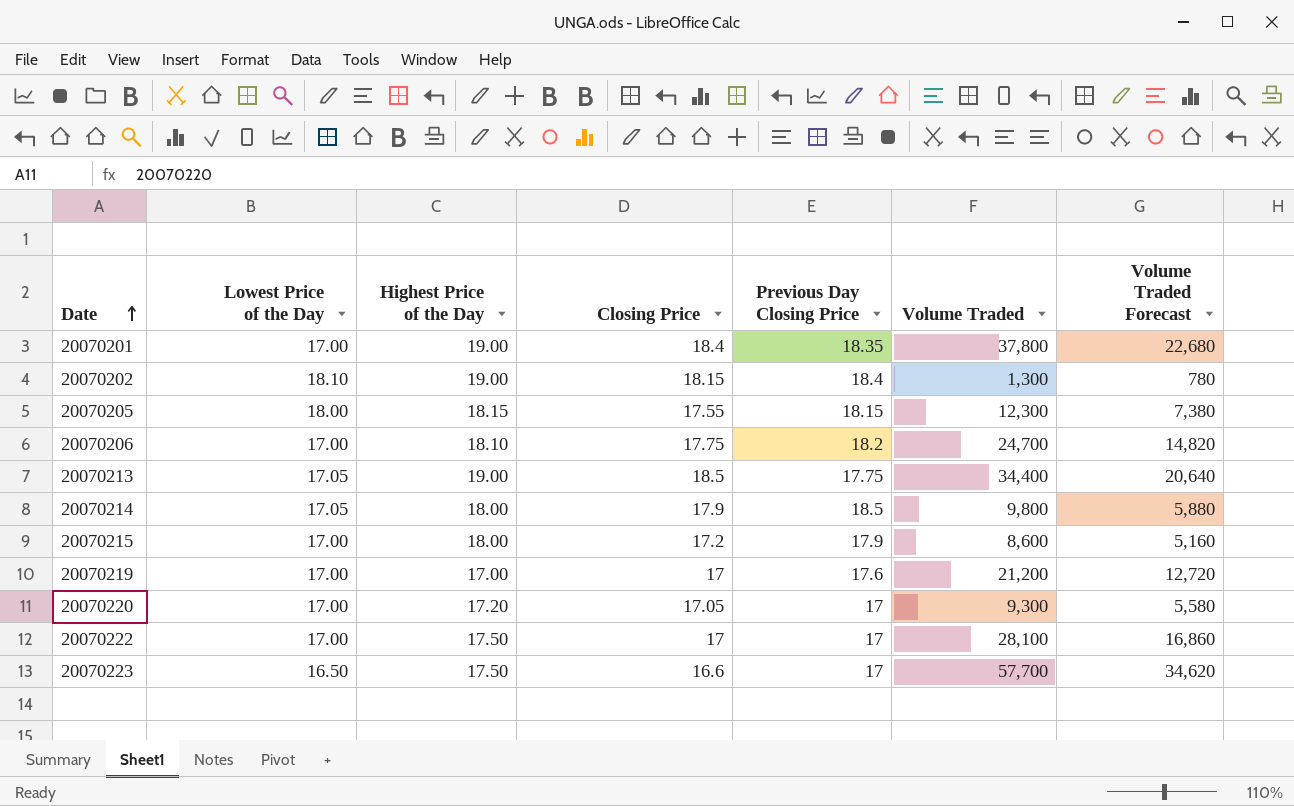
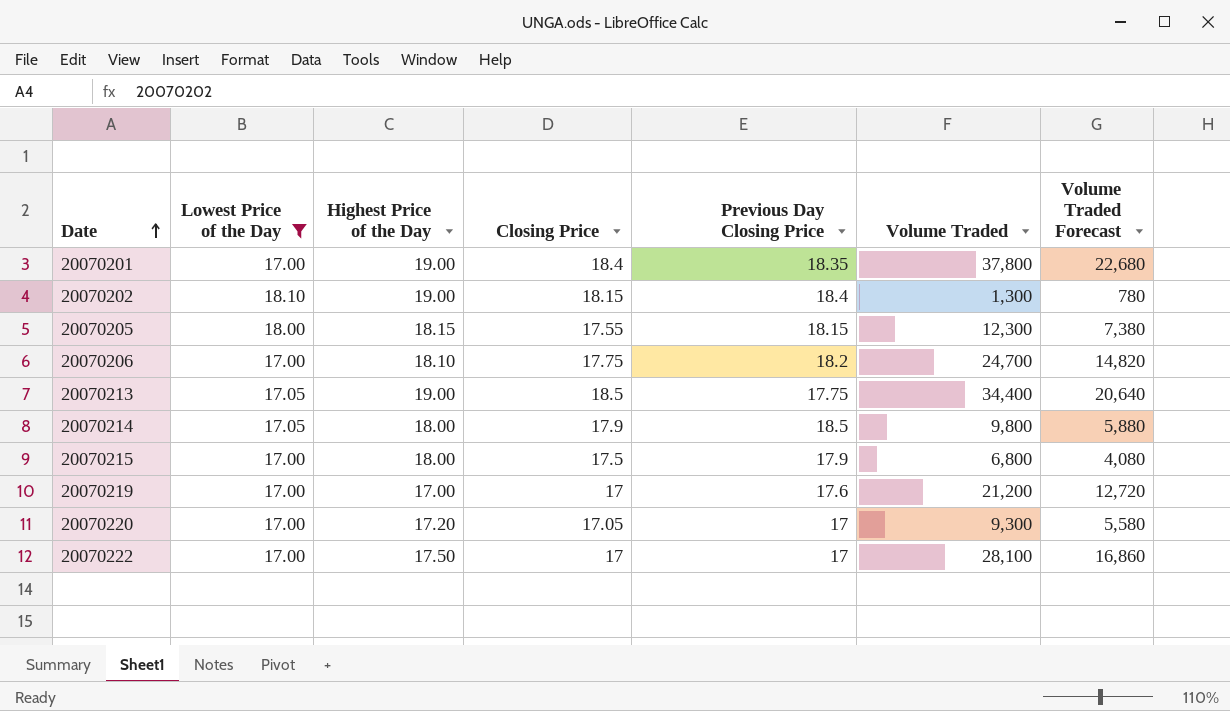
filter: none -> Lowest Price of the Day != 16.50
20070215 | Closing Price: 17.2 -> 17.5
20070215 | Volume Traded: 8,600 -> 6,800
20070215 | Volume Traded Forecast: 5,160 -> 4,080

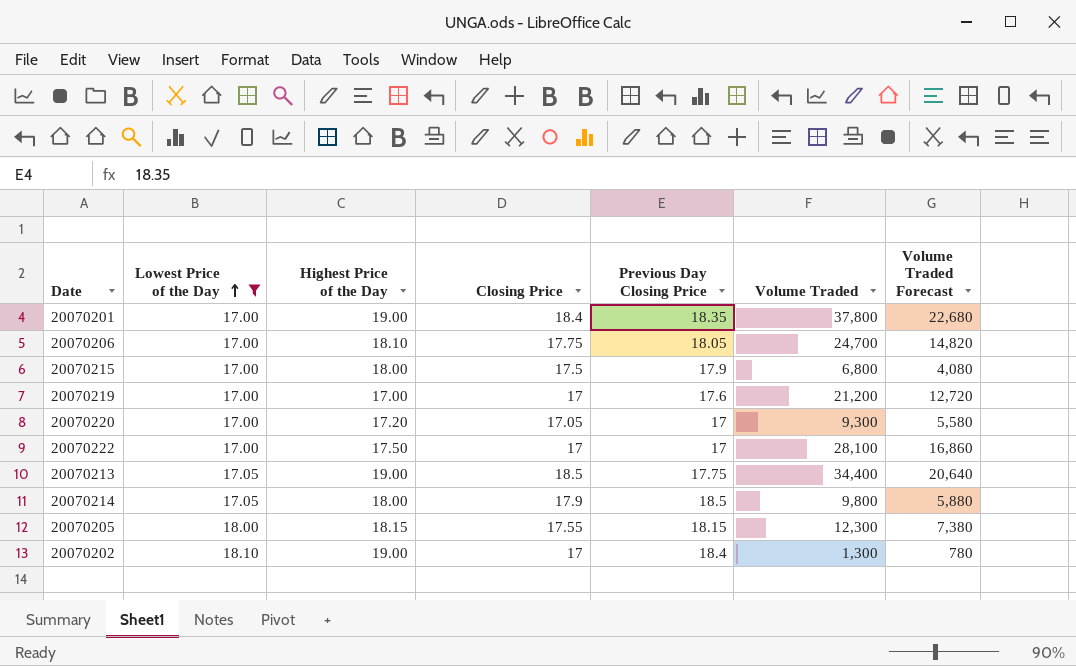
row order: Date ascending -> Lowest Price of the Day ascending
20070206 | Previous Day Closing Price: 18.2 -> 18.05
20070202 | Closing Price: 18.15 -> 17

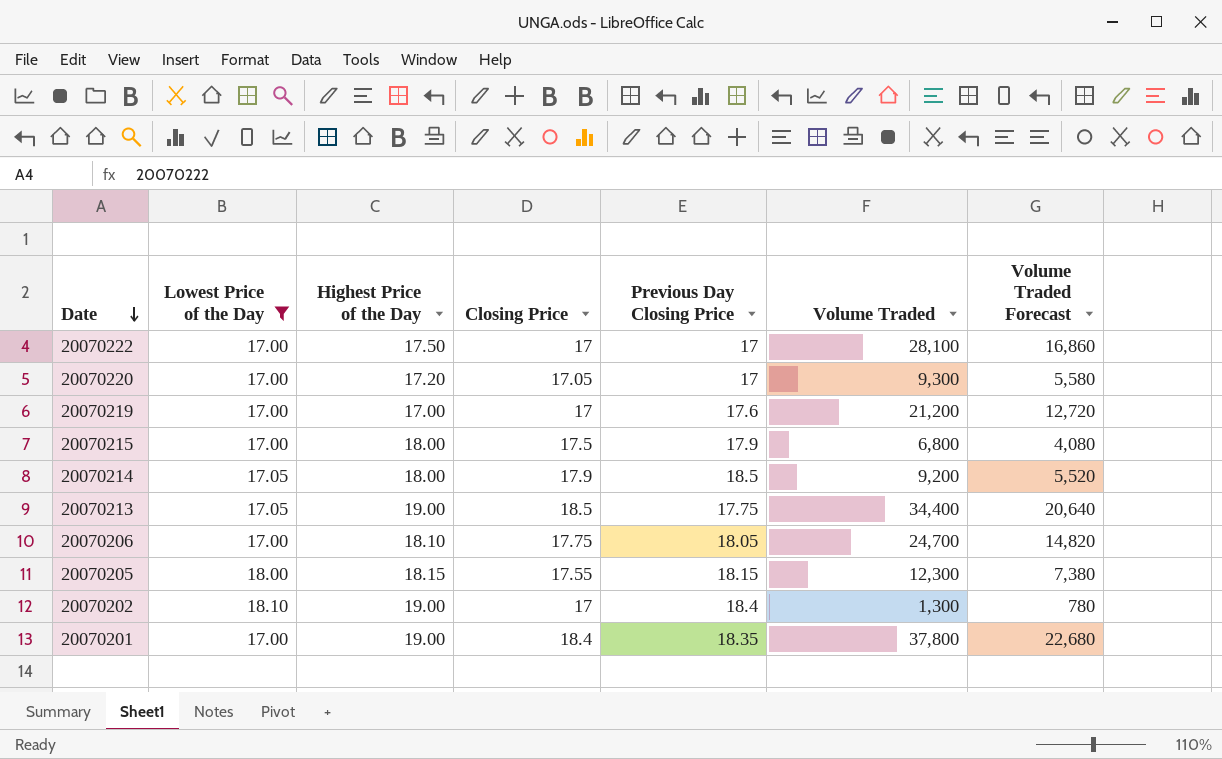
row order: Lowest Price of the Day ascending -> Date descending
20070214 | Volume Traded: 9,800 -> 9,200
20070214 | Volume Traded Forecast: 5,880 -> 5,520

